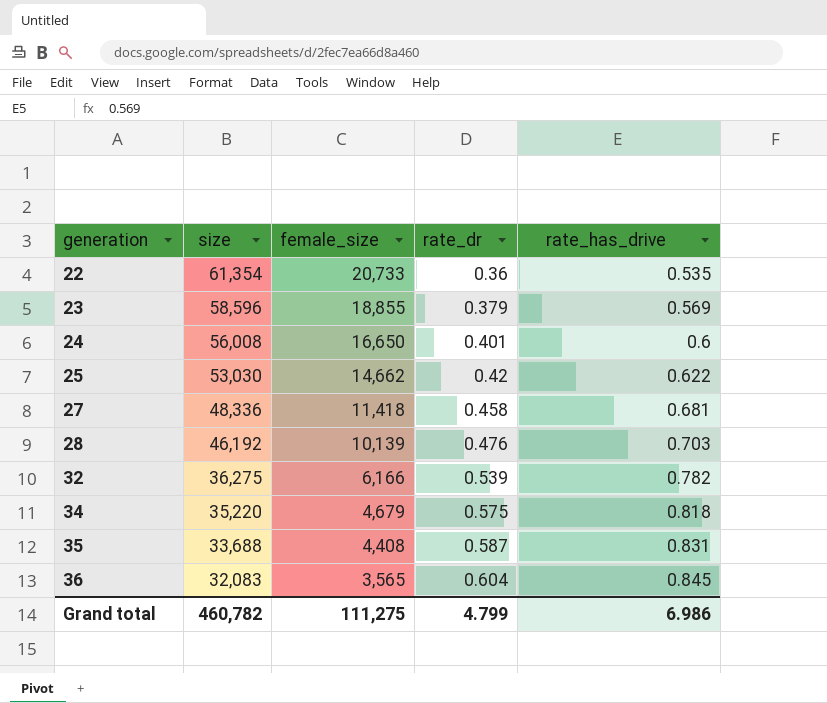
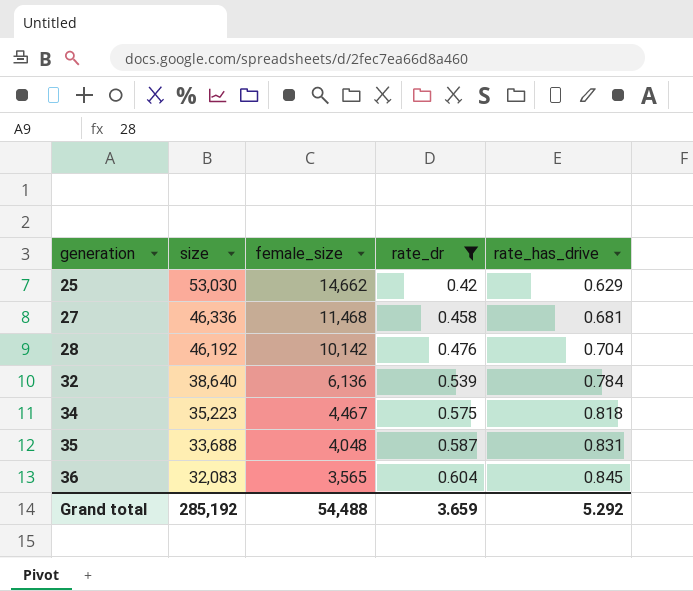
filter: none -> rate_dr >= 0.42
25 | rate_has_drive: 0.622 -> 0.629
27 | size: 48,336 -> 46,336
27 | female_size: 11,418 -> 11,468
28 | female_size: 10,139 -> 10,142
28 | rate_has_drive: 0.703 -> 0.704
32 | size: 36,275 -> 38,640
32 | female_size: 6,166 -> 6,136
32 | rate_has_drive: 0.782 -> 0.784
34 | size: 35,220 -> 35,223
34 | female_size: 4,679 -> 4,467
35 | female_size: 4,408 -> 4,048
Grand total | size: 460,782 -> 285,192
Grand total | female_size: 111,275 -> 54,488
Grand total | rate_dr: 4.799 -> 3.659
Grand total | rate_has_drive: 6.986 -> 5.292

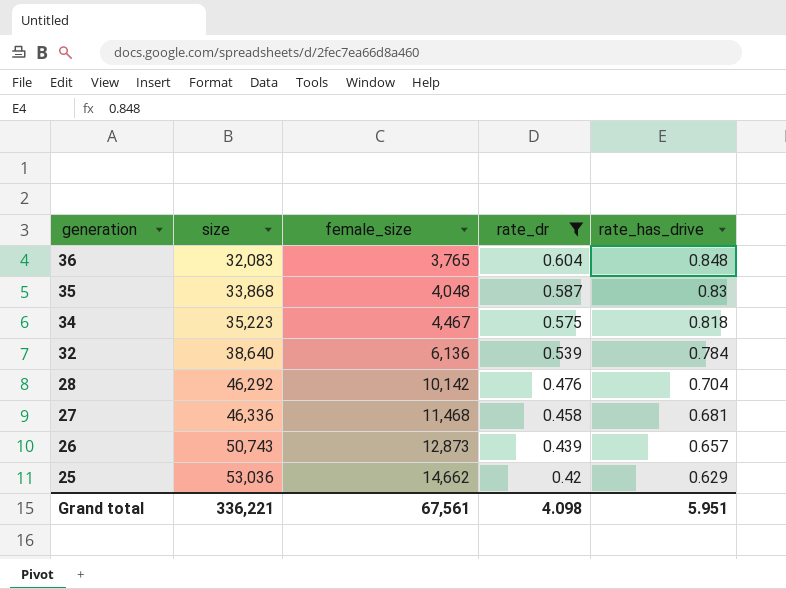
row order: generation ascending -> generation descending
36 | female_size: 3,565 -> 3,765
36 | rate_has_drive: 0.845 -> 0.848
35 | size: 33,688 -> 33,868
35 | rate_has_drive: 0.831 -> 0.83
28 | size: 46,192 -> 46,292
row 26: none -> 50,743 | 12,873 | 0.439 | 0.657
25 | size: 53,030 -> 53,036
Grand total | size: 285,192 -> 336,221
Grand total | female_size: 54,488 -> 67,561
Grand total | rate_dr: 3.659 -> 4.098
Grand total | rate_has_drive: 5.292 -> 5.951

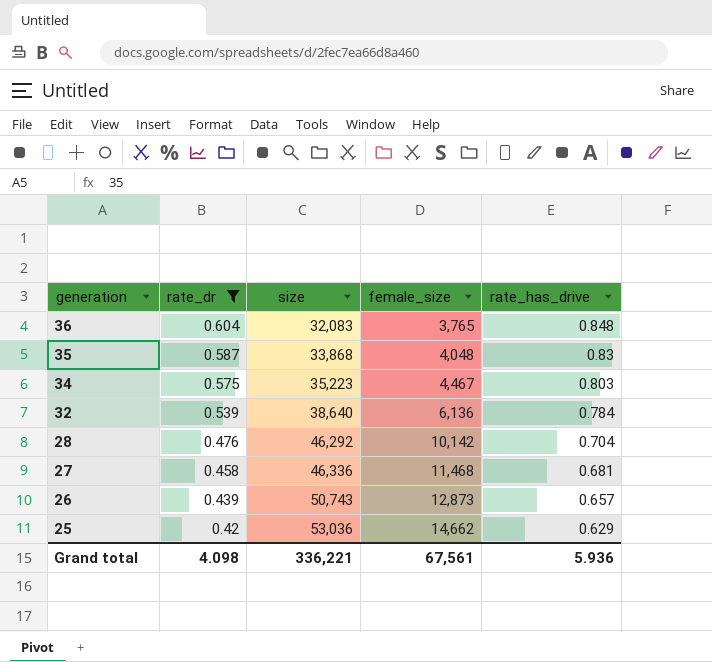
column rate_dr | position: 4 -> 2
34 | rate_has_drive: 0.818 -> 0.803
Grand total | rate_has_drive: 5.951 -> 5.936

